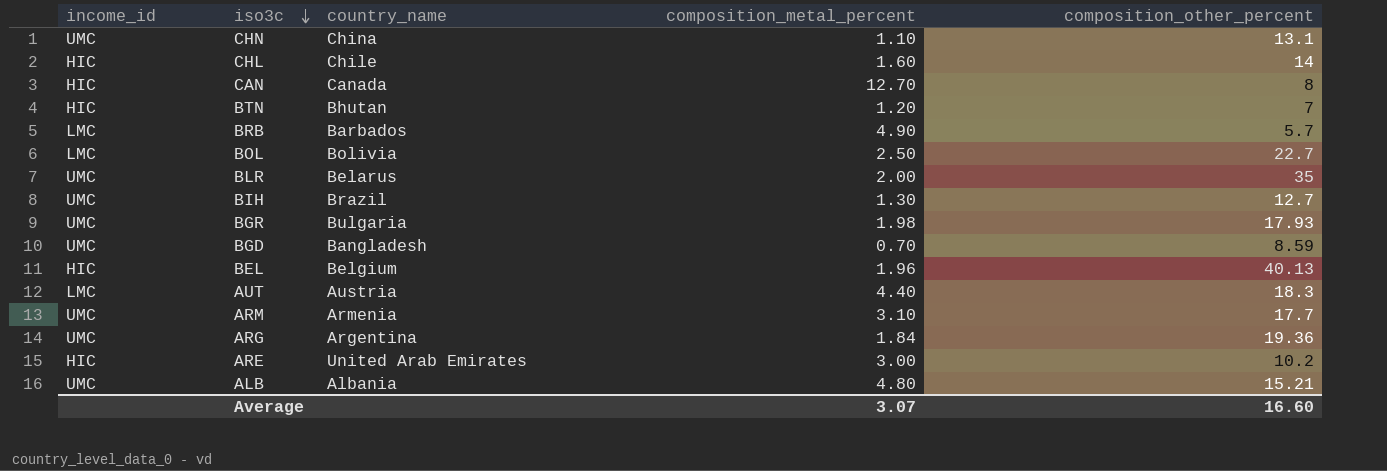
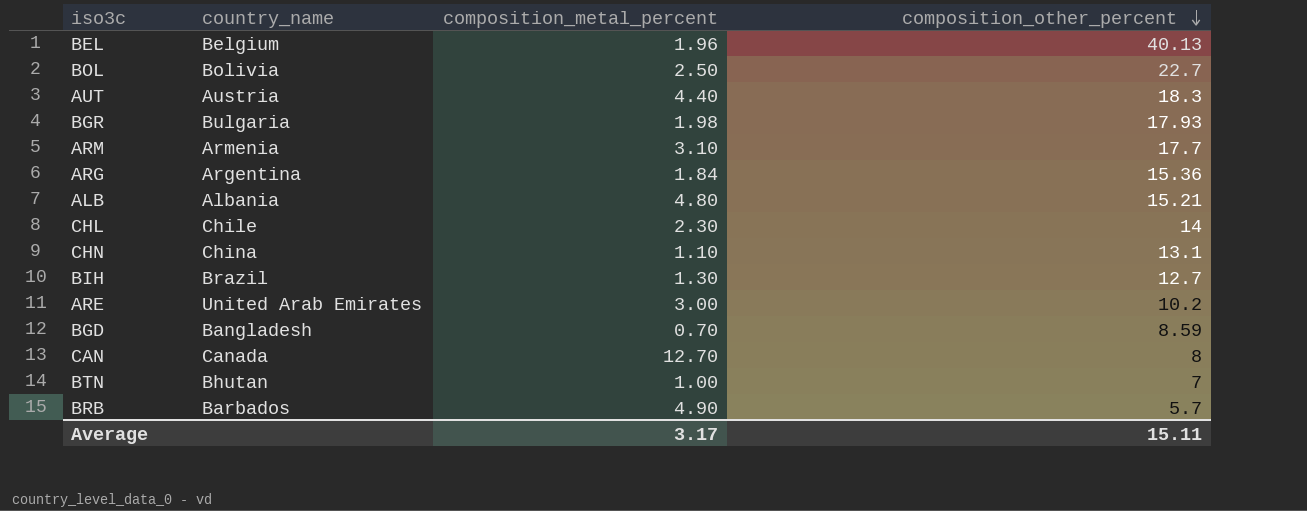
row order: iso3c descending -> composition_other_percent descending
column income_id | position: 1 -> none
row BLR: UMC | Belarus | 2.00 | 35 -> none
ARG | composition_other_percent: 19.36 -> 15.36
CHL | composition_metal_percent: 1.60 -> 2.30
BTN | composition_metal_percent: 1.20 -> 1.00
Average | composition_metal_percent: 3.07 -> 3.17
Average | composition_other_percent: 16.60 -> 15.11

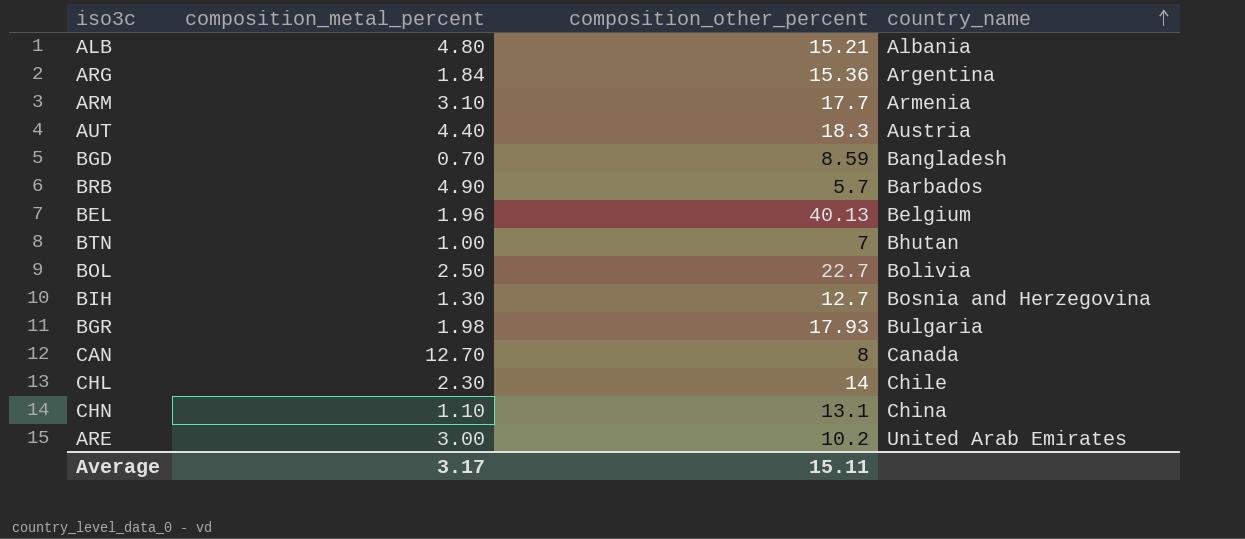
row order: composition_other_percent descending -> country_name ascending
column country_name | position: 2 -> 4
BIH | country_name: Brazil -> Bosnia and Herzegovina

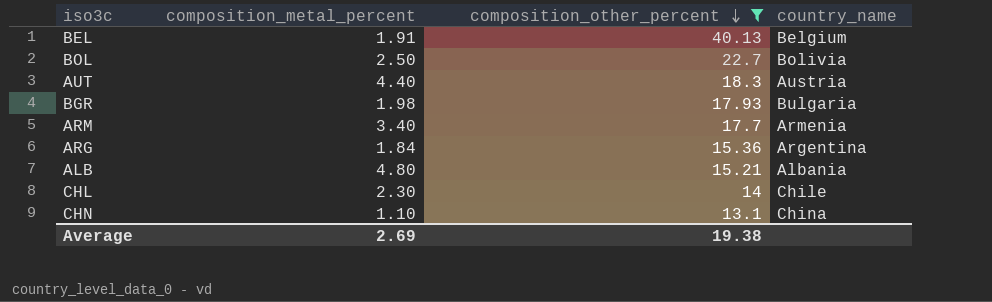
filter: none -> composition_other_percent >= 13.1
row order: country_name ascending -> composition_other_percent descending
BEL | composition_metal_percent: 1.96 -> 1.91
ARM | composition_metal_percent: 3.10 -> 3.40
Average | composition_metal_percent: 3.17 -> 2.69
Average | composition_other_percent: 15.11 -> 19.38

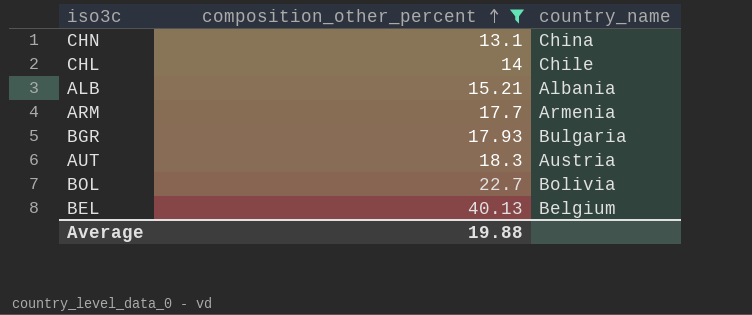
row order: composition_other_percent descending -> composition_other_percent ascending
column composition_metal_percent | position: 2 -> none
row ARG: 1.84 | 15.36 | Argentina -> none
Average | composition_other_percent: 19.38 -> 19.88

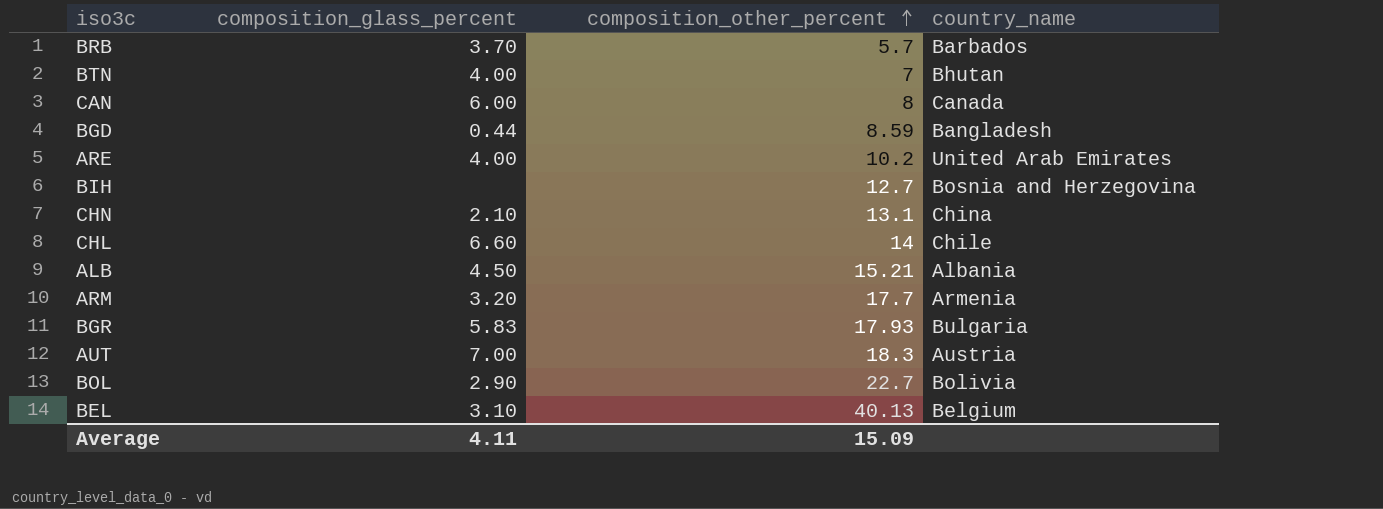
filter: composition_other_percent >= 13.1 -> none
column composition_glass_percent | position: none -> 2
Average | composition_other_percent: 19.88 -> 15.09

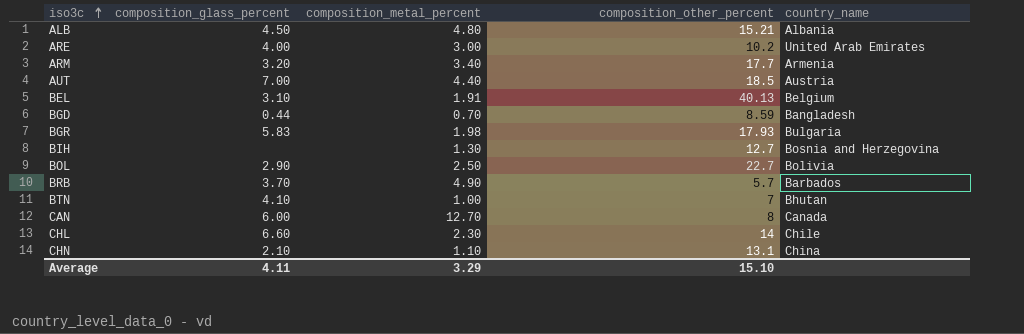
row order: composition_other_percent ascending -> iso3c ascending
column composition_metal_percent | position: none -> 3
AUT | composition_other_percent: 18.3 -> 18.5
BTN | composition_glass_percent: 4.00 -> 4.10
Average | composition_other_percent: 15.09 -> 15.10

